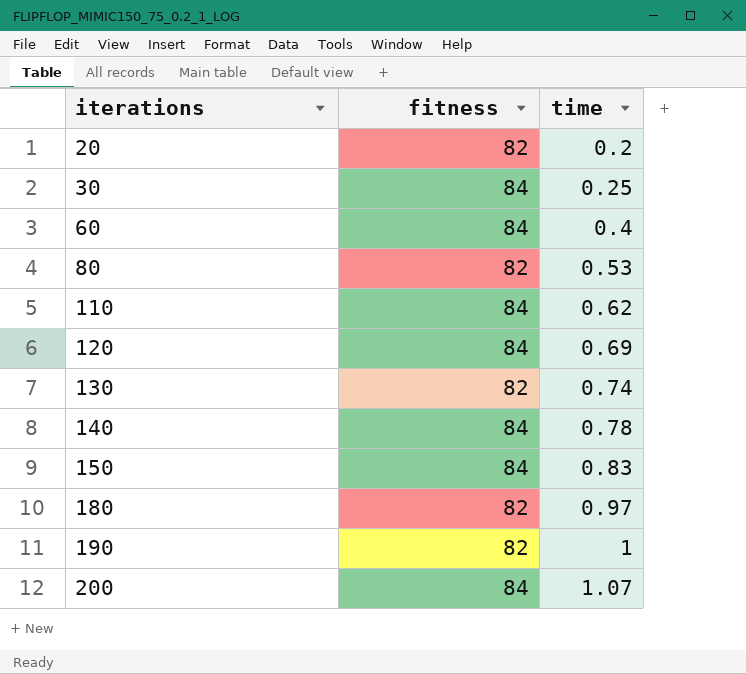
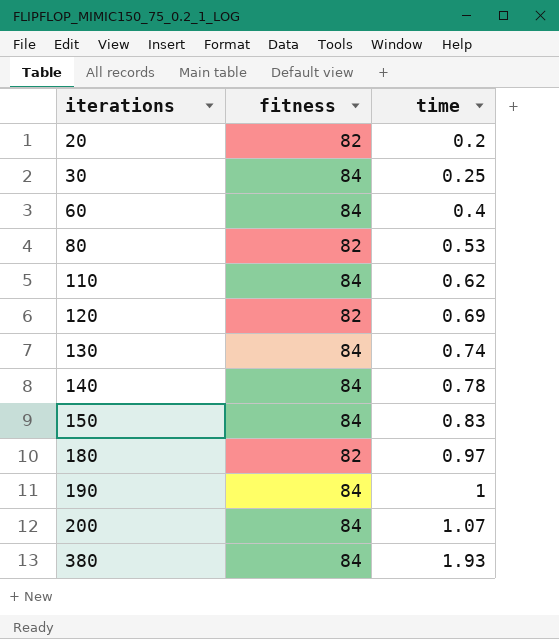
120 | fitness: 84 -> 82
130 | fitness: 82 -> 84
190 | fitness: 82 -> 84
row 380: none -> 84 | 1.93

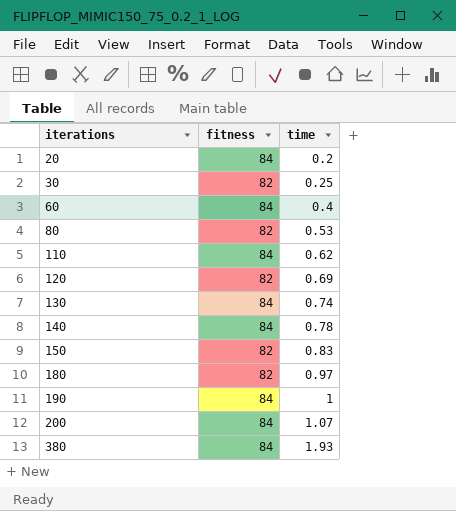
20 | fitness: 82 -> 84
30 | fitness: 84 -> 82
150 | fitness: 84 -> 82

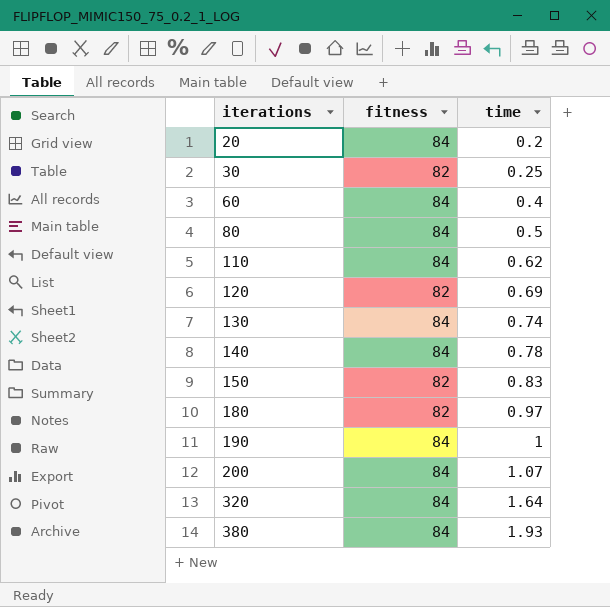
80 | fitness: 82 -> 84
80 | time: 0.53 -> 0.5
row 320: none -> 84 | 1.64

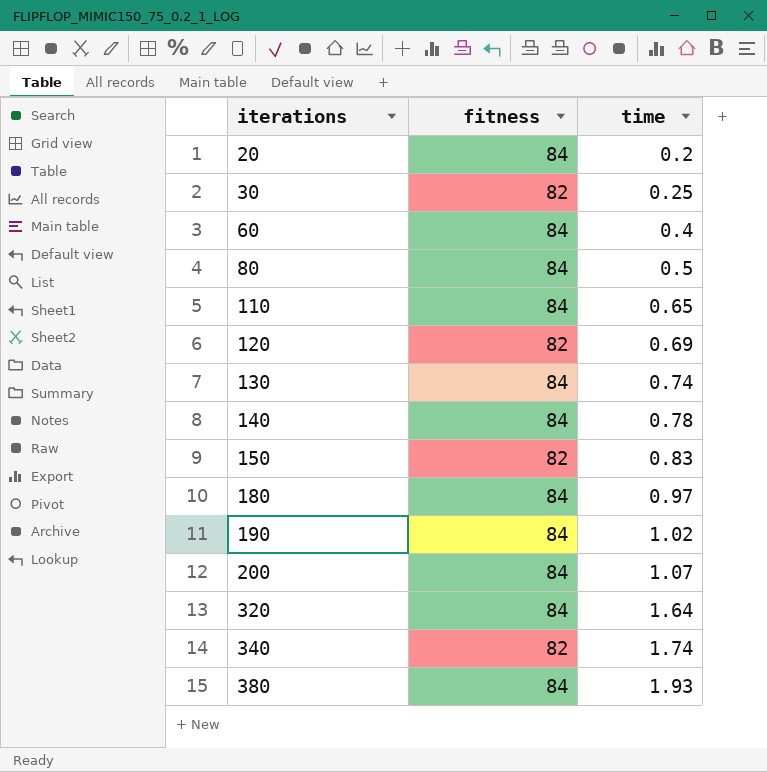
110 | time: 0.62 -> 0.65
180 | fitness: 82 -> 84
190 | time: 1 -> 1.02
row 340: none -> 82 | 1.74

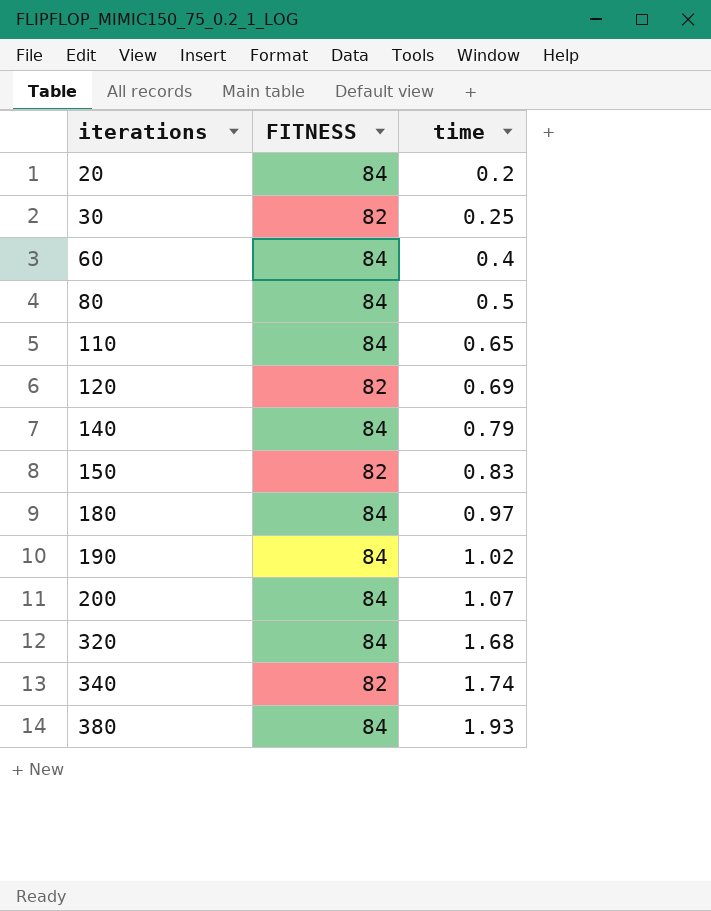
column name: fitness -> FITNESS
row 130: 84 | 0.74 -> none
140 | time: 0.78 -> 0.79
320 | time: 1.64 -> 1.68

